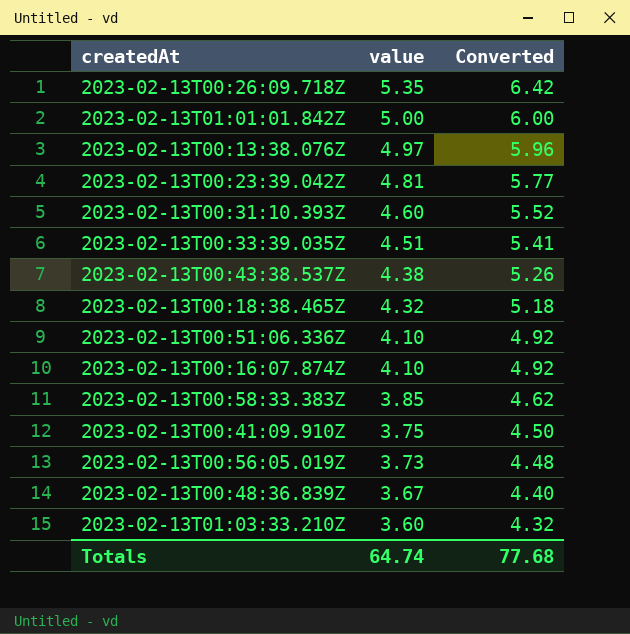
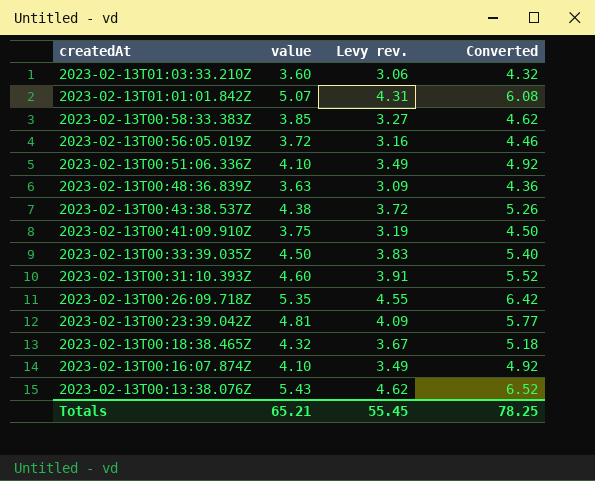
row order: value descending -> createdAt descending
column Levy rev. | formula: none -> [value] * 0.85
2023-02-13T01:01:01.842Z | value: 5.00 -> 5.07
2023-02-13T01:01:01.842Z | Converted: 6.00 -> 6.08
2023-02-13T00:56:05.019Z | value: 3.73 -> 3.72
2023-02-13T00:56:05.019Z | Converted: 4.48 -> 4.46
2023-02-13T00:48:36.839Z | value: 3.67 -> 3.63
2023-02-13T00:48:36.839Z | Converted: 4.40 -> 4.36
2023-02-13T00:33:39.035Z | value: 4.51 -> 4.50
2023-02-13T00:33:39.035Z | Converted: 5.41 -> 5.40
2023-02-13T00:13:38.076Z | value: 4.97 -> 5.43
2023-02-13T00:13:38.076Z | Converted: 5.96 -> 6.52
Totals | value: 64.74 -> 65.21
Totals | Converted: 77.68 -> 78.25

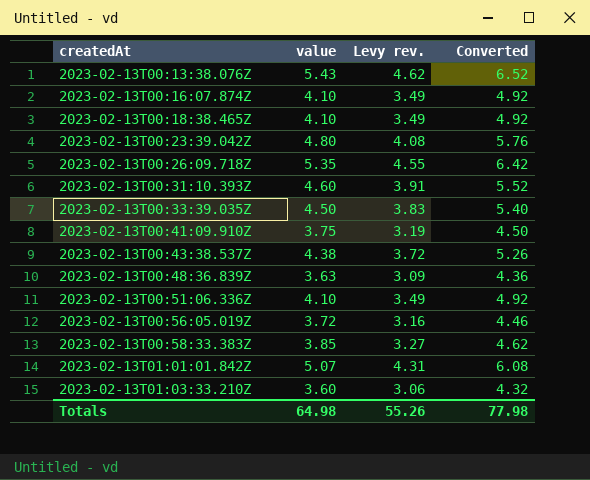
row order: createdAt descending -> createdAt ascending
2023-02-13T00:18:38.465Z | value: 4.32 -> 4.10
2023-02-13T00:18:38.465Z | Levy rev.: 3.67 -> 3.49
2023-02-13T00:18:38.465Z | Converted: 5.18 -> 4.92
2023-02-13T00:23:39.042Z | value: 4.81 -> 4.80
2023-02-13T00:23:39.042Z | Levy rev.: 4.09 -> 4.08
2023-02-13T00:23:39.042Z | Converted: 5.77 -> 5.76
Totals | value: 65.21 -> 64.98
Totals | Levy rev.: 55.45 -> 55.26
Totals | Converted: 78.25 -> 77.98

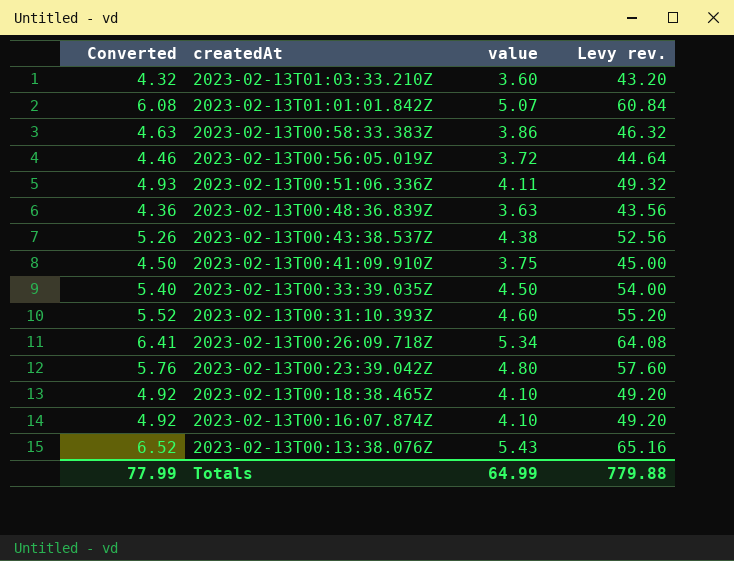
row order: createdAt ascending -> createdAt descending
column Converted | position: 4 -> 1
column Levy rev. | formula: [value] * 0.85 -> [value] * 12
2023-02-13T00:58:33.383Z | Converted: 4.62 -> 4.63
2023-02-13T00:58:33.383Z | value: 3.85 -> 3.86
2023-02-13T00:51:06.336Z | Converted: 4.92 -> 4.93
2023-02-13T00:51:06.336Z | value: 4.10 -> 4.11
2023-02-13T00:26:09.718Z | Converted: 6.42 -> 6.41
2023-02-13T00:26:09.718Z | value: 5.35 -> 5.34
Totals | Converted: 77.98 -> 77.99
Totals | value: 64.98 -> 64.99
Totals | Levy rev.: 55.26 -> 779.88

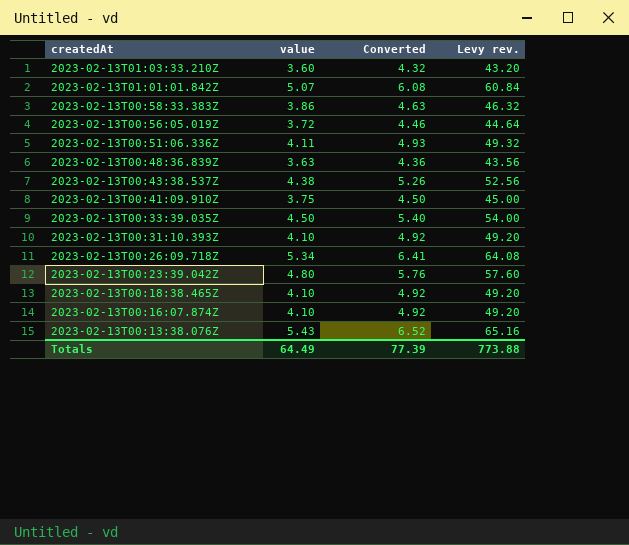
column Converted | position: 1 -> 3
2023-02-13T00:31:10.393Z | value: 4.60 -> 4.10
2023-02-13T00:31:10.393Z | Converted: 5.52 -> 4.92
2023-02-13T00:31:10.393Z | Levy rev.: 55.20 -> 49.20
Totals | value: 64.99 -> 64.49
Totals | Converted: 77.99 -> 77.39
Totals | Levy rev.: 779.88 -> 773.88

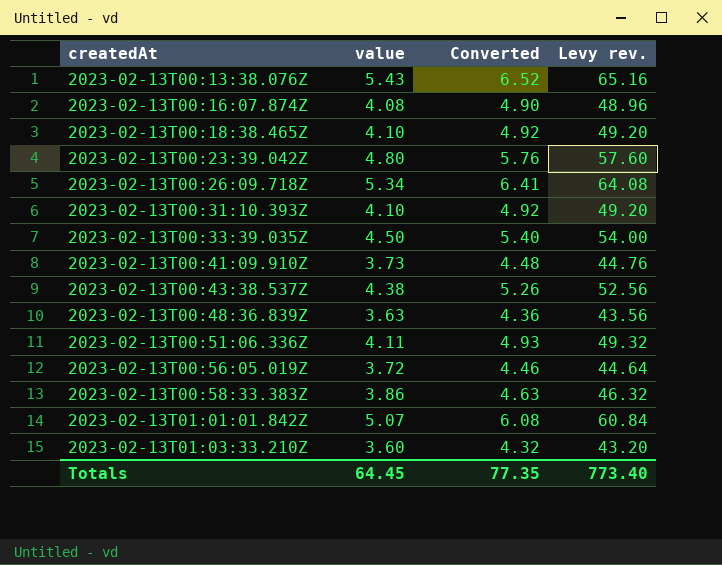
row order: createdAt descending -> createdAt ascending
2023-02-13T00:16:07.874Z | value: 4.10 -> 4.08
2023-02-13T00:16:07.874Z | Converted: 4.92 -> 4.90
2023-02-13T00:16:07.874Z | Levy rev.: 49.20 -> 48.96
2023-02-13T00:41:09.910Z | value: 3.75 -> 3.73
2023-02-13T00:41:09.910Z | Converted: 4.50 -> 4.48
2023-02-13T00:41:09.910Z | Levy rev.: 45.00 -> 44.76
Totals | value: 64.49 -> 64.45
Totals | Converted: 77.39 -> 77.35
Totals | Levy rev.: 773.88 -> 773.40

